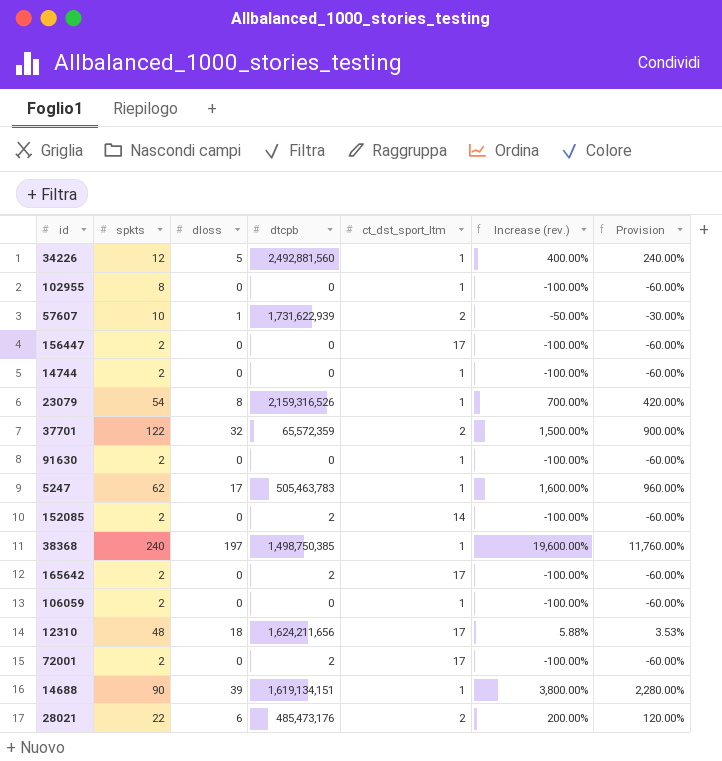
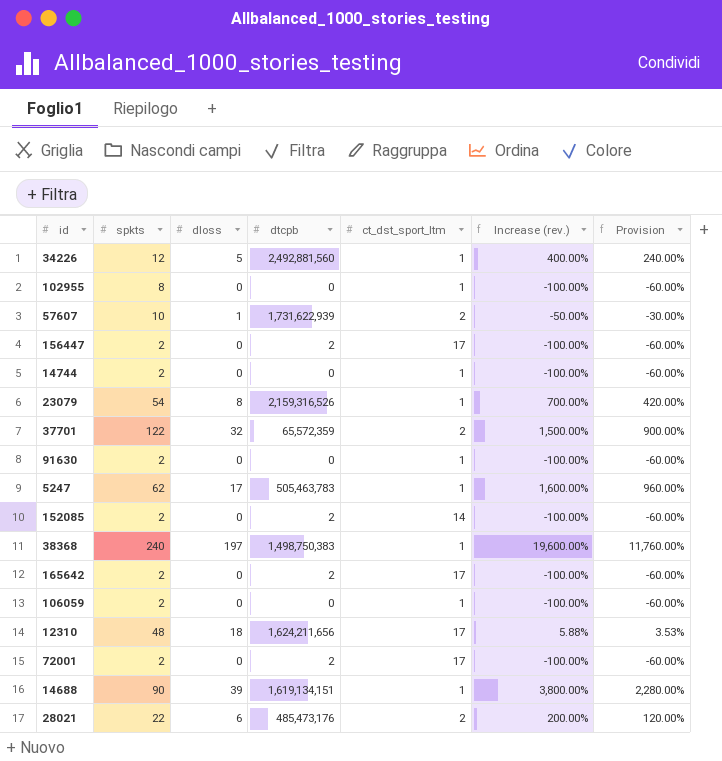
156447 | dtcpb: 0 -> 2
38368 | dtcpb: 1,498,750,385 -> 1,498,750,383

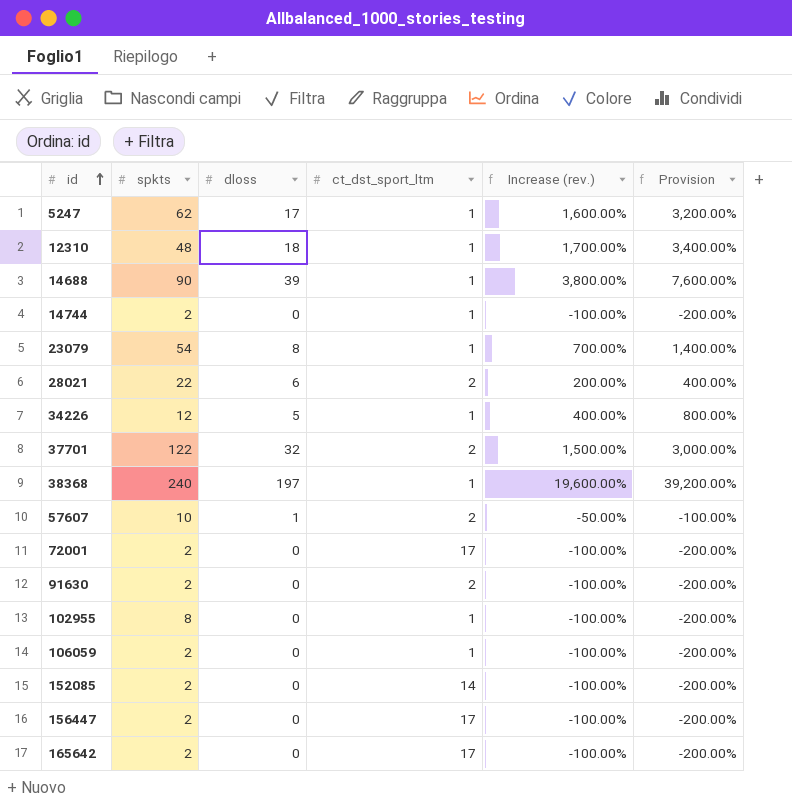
row order: none -> id ascending
column dtcpb | position: 4 -> none
column Provision | formula: [Increase (rev.)] * 0.6 -> [Increase (rev.)] * 2
12310 | ct_dst_sport_ltm: 17 -> 1
12310 | Increase (rev.): 5.88% -> 1,700.00%
91630 | ct_dst_sport_ltm: 1 -> 2

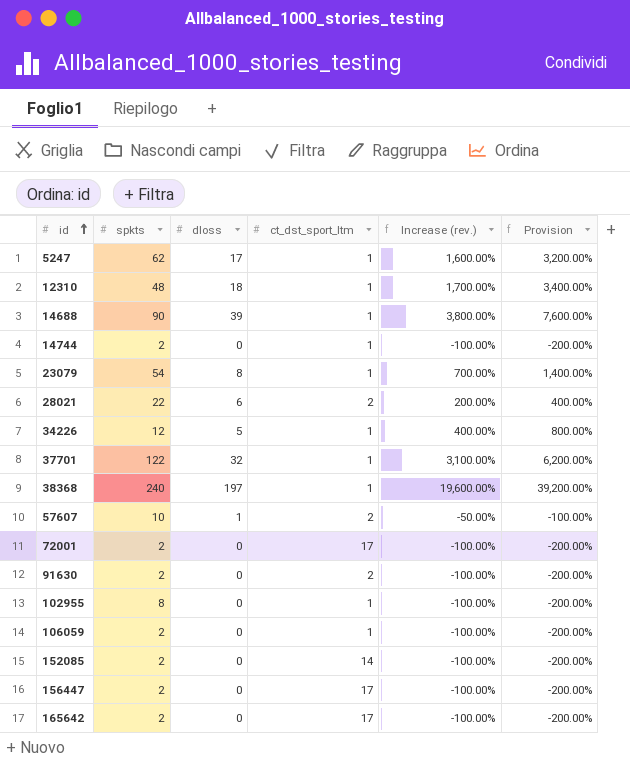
37701 | ct_dst_sport_ltm: 2 -> 1
37701 | Increase (rev.): 1,500.00% -> 3,100.00%
37701 | Provision: 3,000.00% -> 6,200.00%

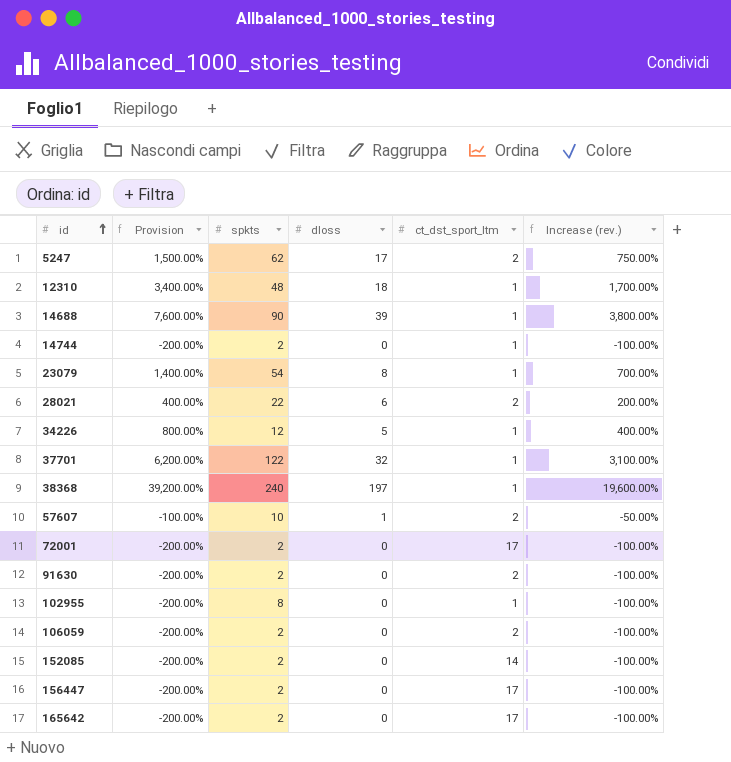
column Provision | position: 6 -> 2
5247 | Provision: 3,200.00% -> 1,500.00%
5247 | ct_dst_sport_ltm: 1 -> 2
5247 | Increase (rev.): 1,600.00% -> 750.00%
106059 | ct_dst_sport_ltm: 1 -> 2

